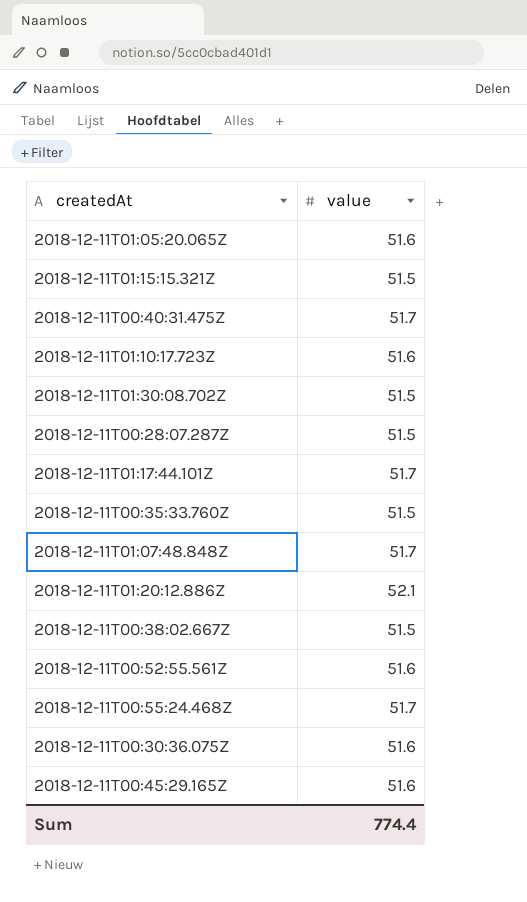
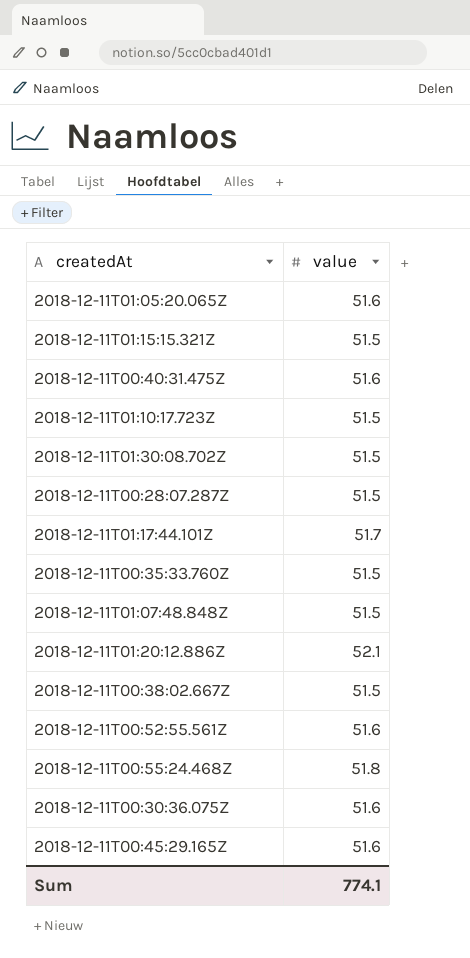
2018-12-11T00:40:31.475Z | value: 51.7 -> 51.6
2018-12-11T01:10:17.723Z | value: 51.6 -> 51.5
2018-12-11T01:07:48.848Z | value: 51.7 -> 51.5
2018-12-11T00:55:24.468Z | value: 51.7 -> 51.8
Sum | value: 774.4 -> 774.1

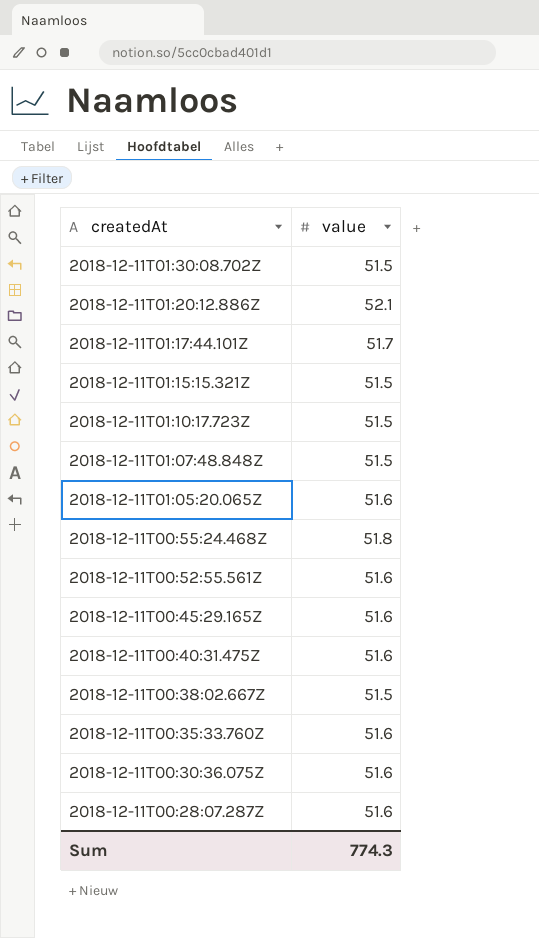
row order: none -> createdAt descending
2018-12-11T00:35:33.760Z | value: 51.5 -> 51.6
2018-12-11T00:28:07.287Z | value: 51.5 -> 51.6
Sum | value: 774.1 -> 774.3

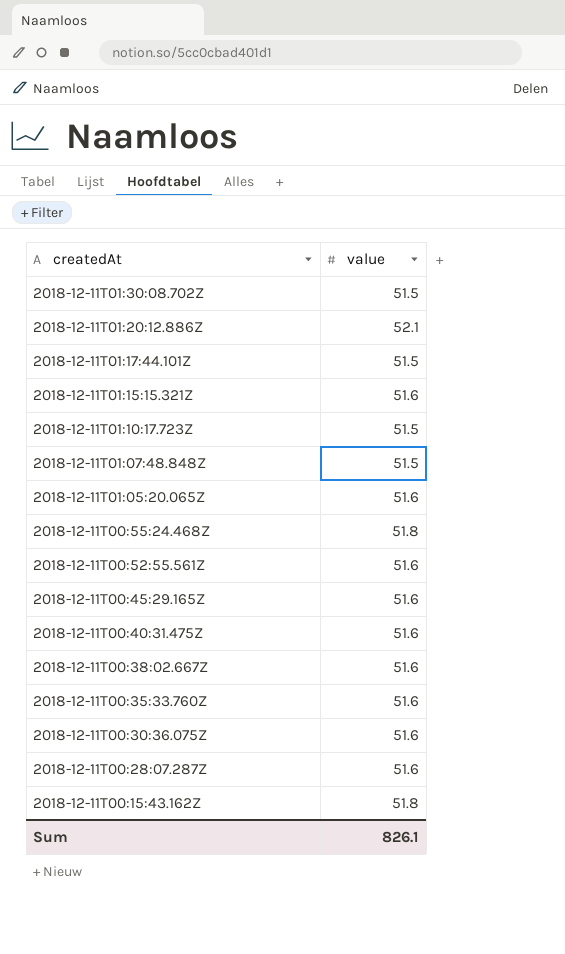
2018-12-11T01:17:44.101Z | value: 51.7 -> 51.5
2018-12-11T01:15:15.321Z | value: 51.5 -> 51.6
2018-12-11T00:38:02.667Z | value: 51.5 -> 51.6
row 2018-12-11T00:15:43.162Z: none -> 51.8
Sum | value: 774.3 -> 826.1

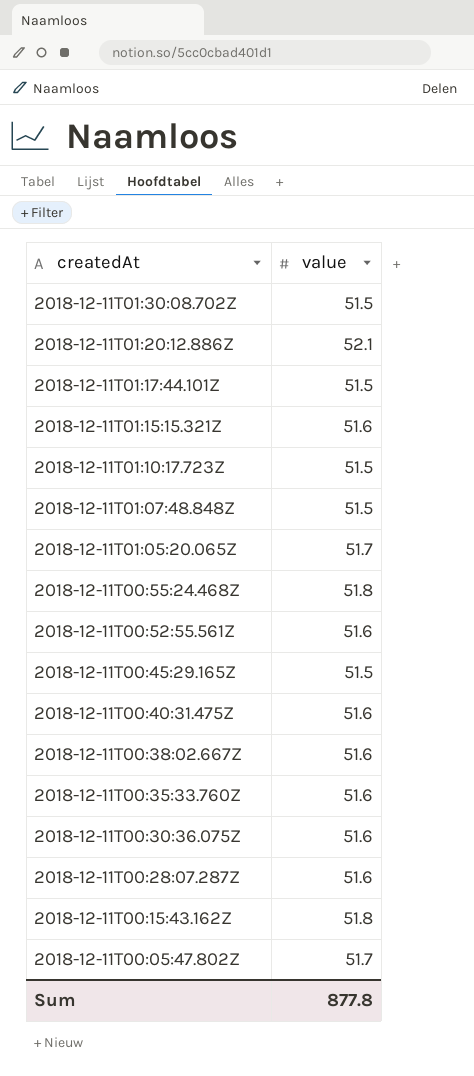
2018-12-11T01:05:20.065Z | value: 51.6 -> 51.7
2018-12-11T00:45:29.165Z | value: 51.6 -> 51.5
row 2018-12-11T00:05:47.802Z: none -> 51.7
Sum | value: 826.1 -> 877.8

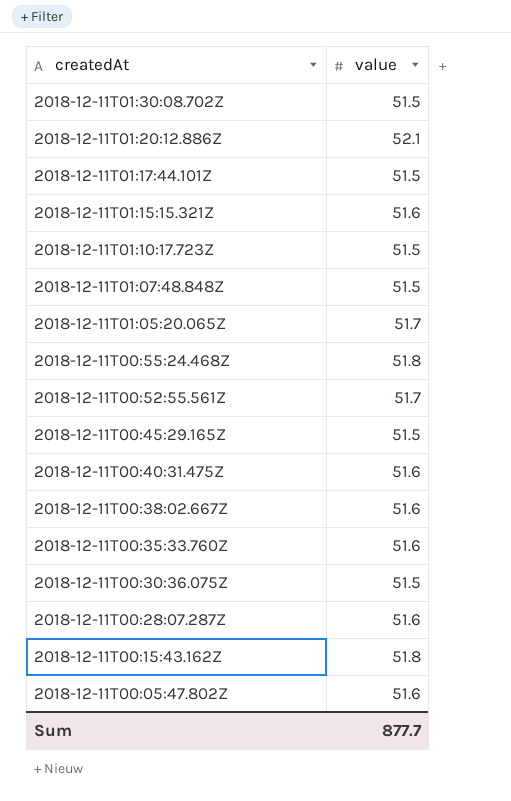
2018-12-11T00:52:55.561Z | value: 51.6 -> 51.7
2018-12-11T00:30:36.075Z | value: 51.6 -> 51.5
2018-12-11T00:05:47.802Z | value: 51.7 -> 51.6
Sum | value: 877.8 -> 877.7

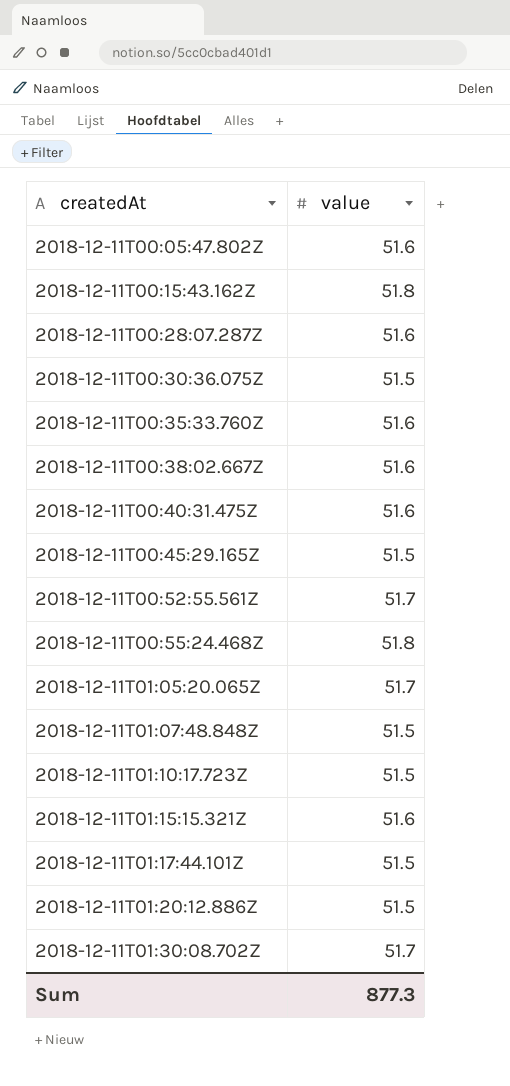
row order: createdAt descending -> createdAt ascending
2018-12-11T01:20:12.886Z | value: 52.1 -> 51.5
2018-12-11T01:30:08.702Z | value: 51.5 -> 51.7
Sum | value: 877.7 -> 877.3

